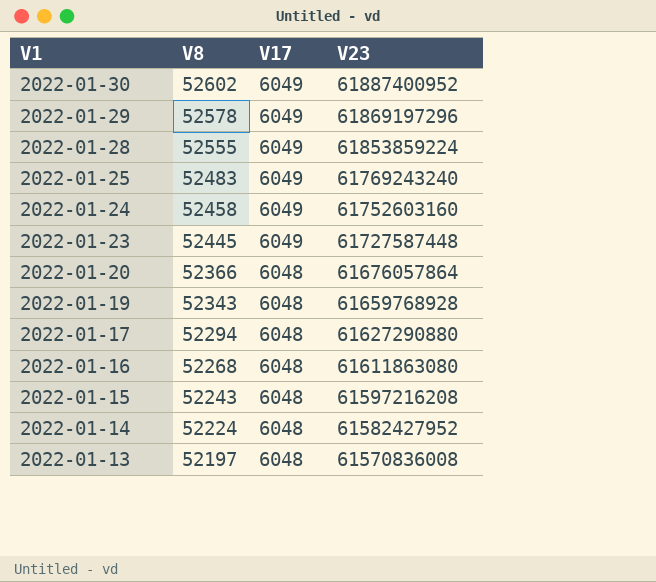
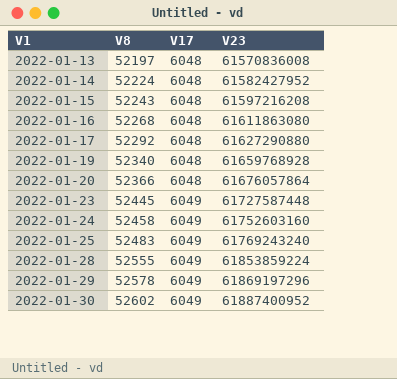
row order: V1 descending -> V1 ascending
2022-01-17 | V8: 52294 -> 52292
2022-01-19 | V8: 52343 -> 52340

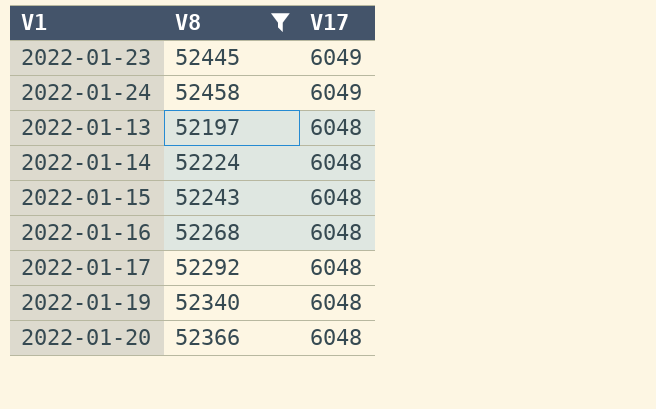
filter: none -> V8 <= 52458
row order: V1 ascending -> V17 descending
column V23 | position: 4 -> none

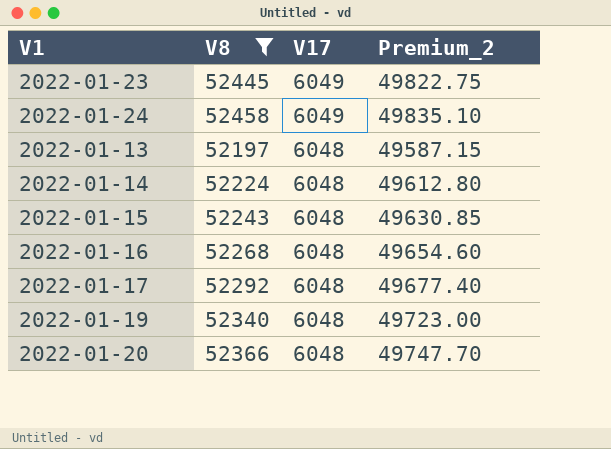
column Premium_2 | formula: none -> [V8] * 0.95

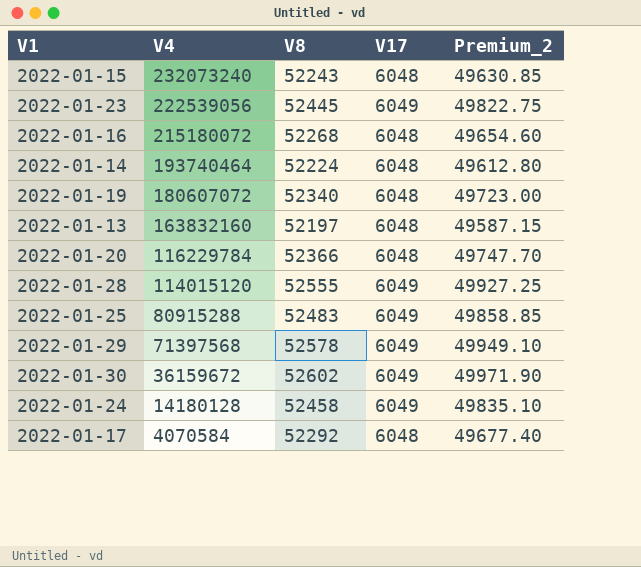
filter: V8 <= 52458 -> none
row order: V17 descending -> V4 descending
column V4 | position: none -> 2

